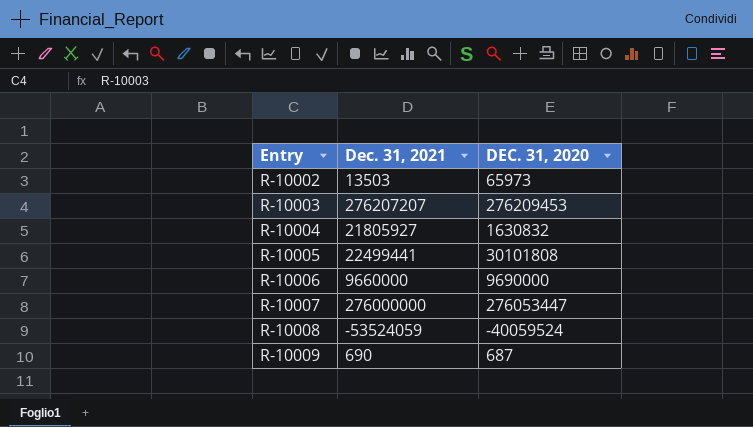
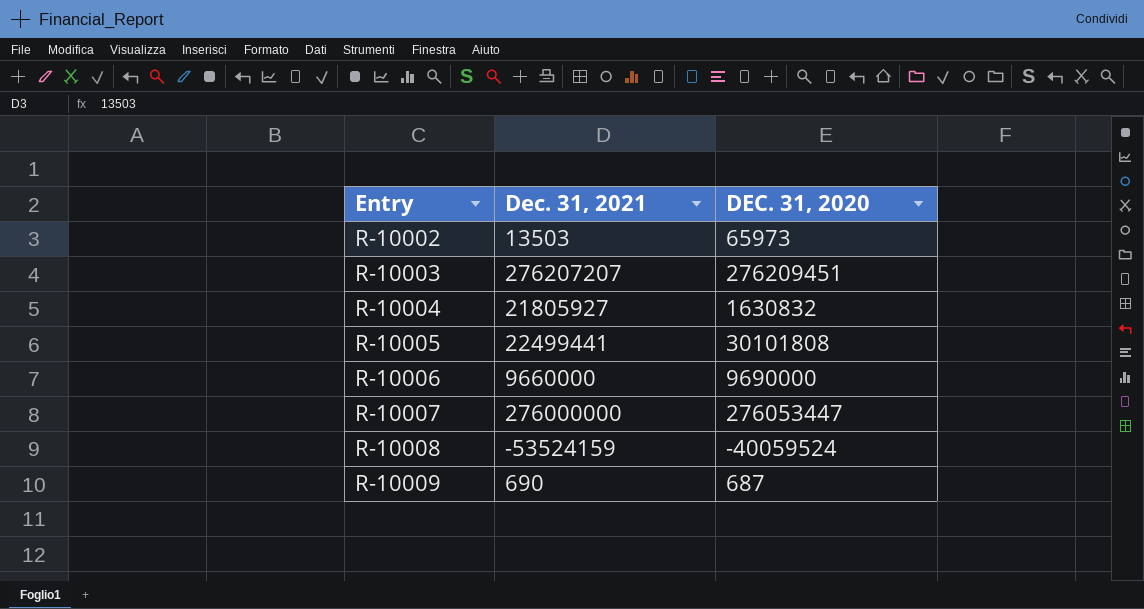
R-10003 | DEC. 31, 2020: 276209453 -> 276209451
R-10008 | Dec. 31, 2021: -53524059 -> -53524159

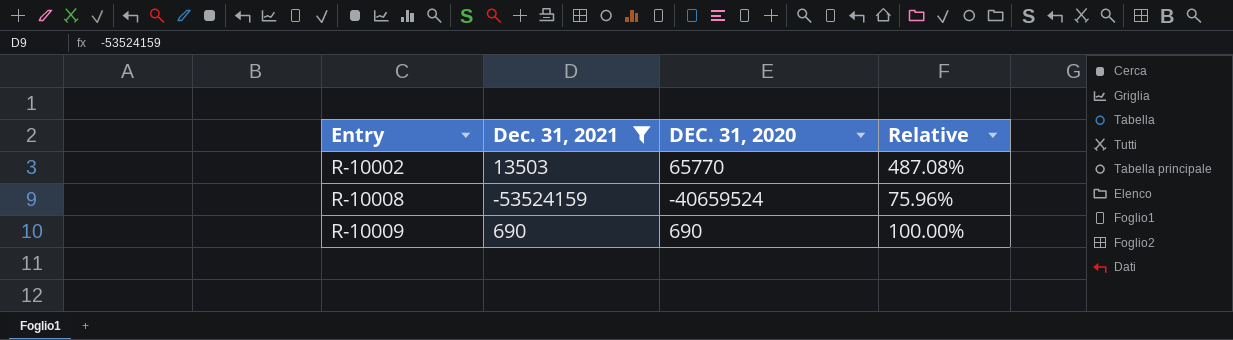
filter: none -> Dec. 31, 2021 <= 13503
column Relative | formula: none -> [DEC. 31, 2020] / [Dec. 31, 2021]
R-10002 | DEC. 31, 2020: 65973 -> 65770
R-10008 | DEC. 31, 2020: -40059524 -> -40659524
R-10009 | DEC. 31, 2020: 687 -> 690

